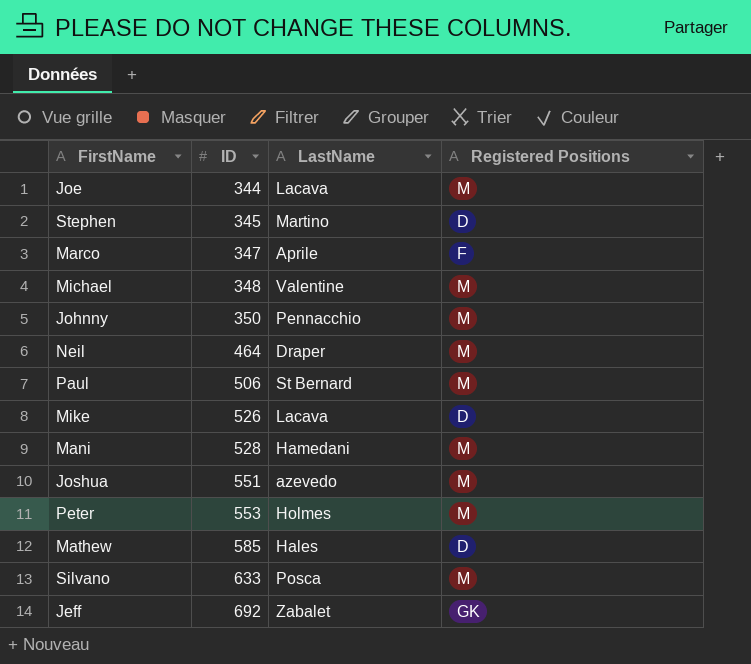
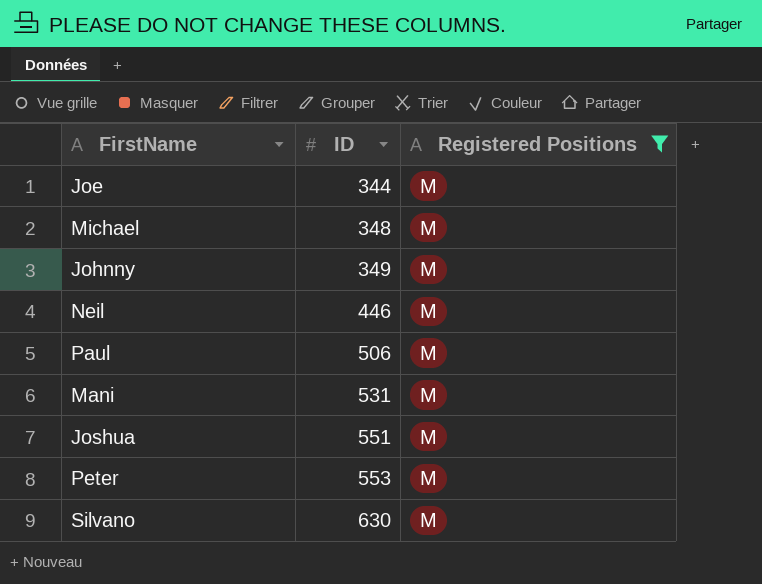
filter: none -> Registered Positions = M
column LastName | position: 3 -> none
Johnny | ID: 350 -> 349
Neil | ID: 464 -> 446
Mani | ID: 528 -> 531
Silvano | ID: 633 -> 630

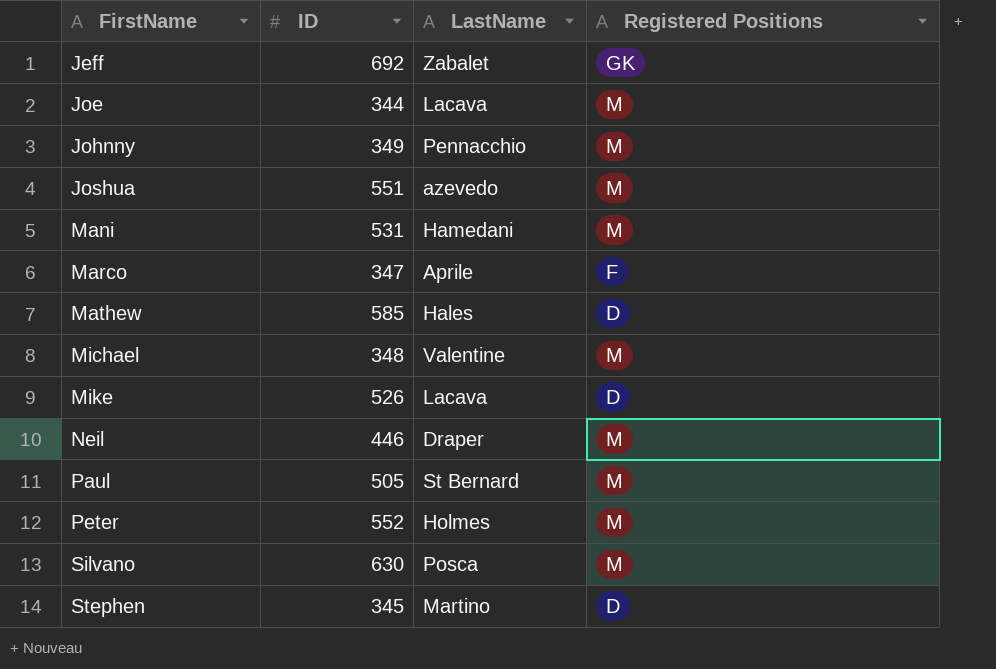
filter: Registered Positions = M -> none
row order: ID ascending -> FirstName ascending
column LastName | position: none -> 3
Paul | ID: 506 -> 505
Peter | ID: 553 -> 552

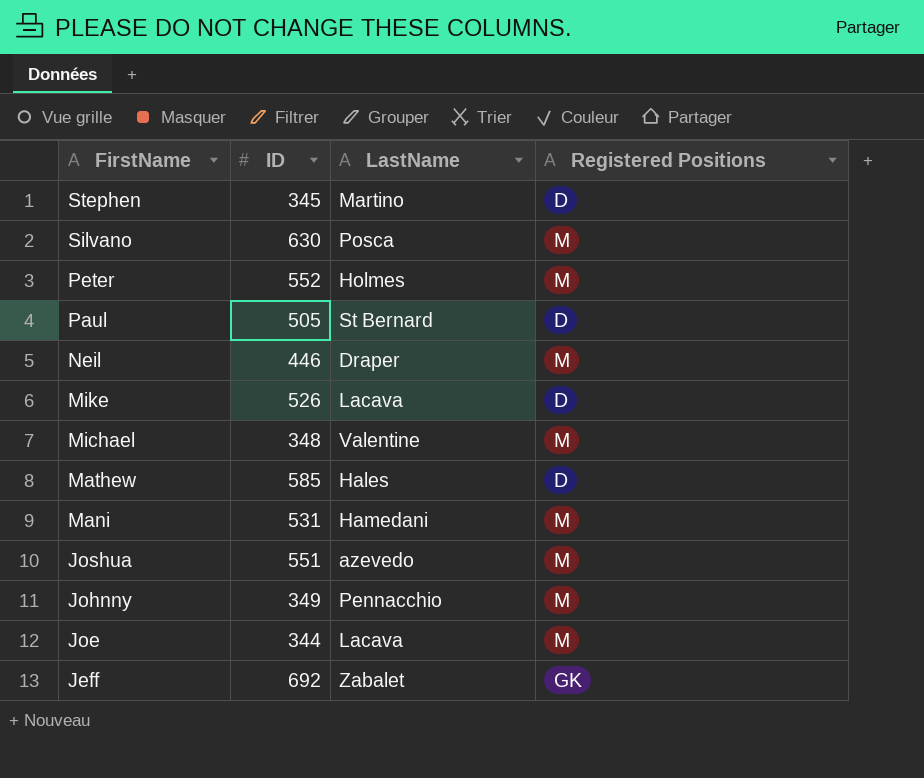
row order: FirstName ascending -> FirstName descending
row Marco: 347 | Aprile | F -> none
Paul | Registered Positions: M -> D

